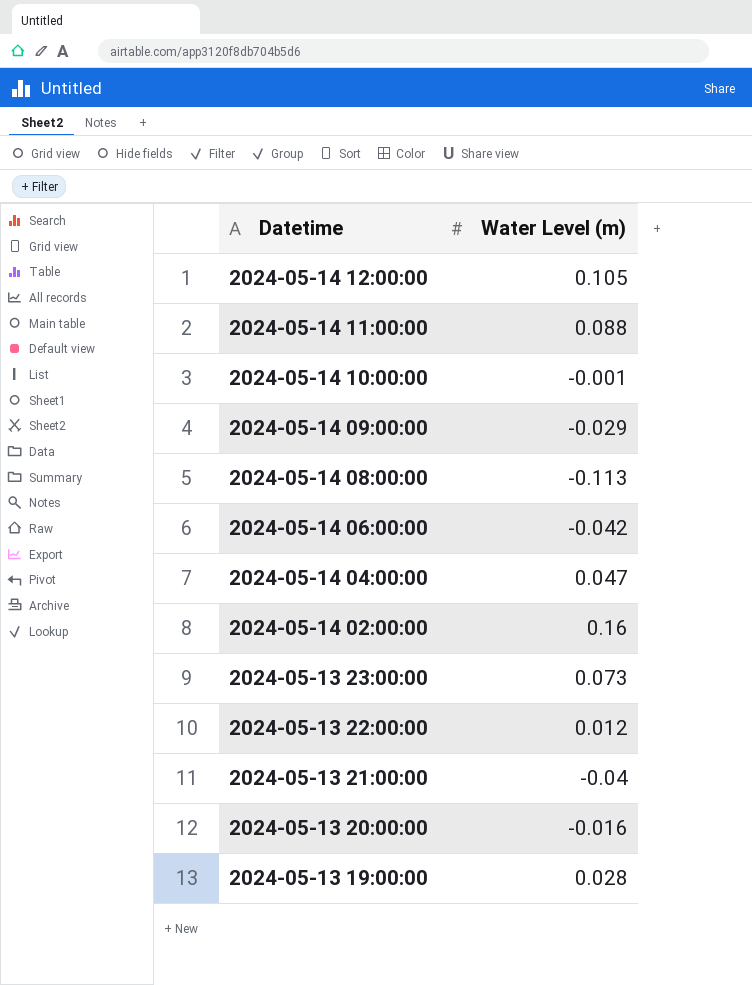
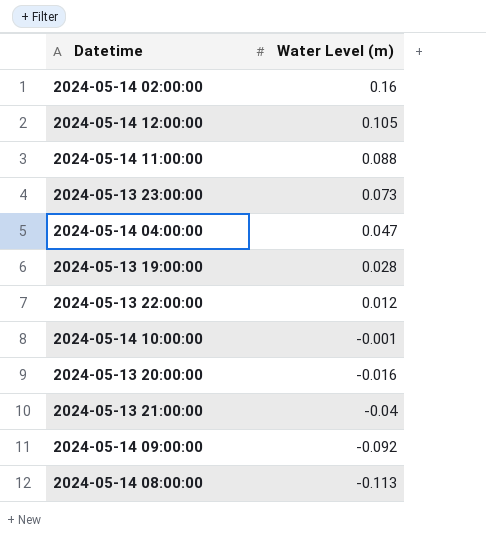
row order: Datetime descending -> Water Level (m) descending
row 2024-05-14 06:00:00: -0.042 -> none
2024-05-14 09:00:00 | Water Level (m): -0.029 -> -0.092

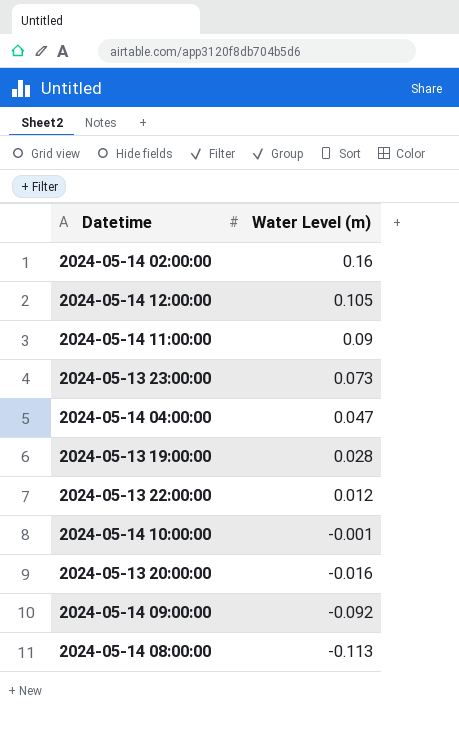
row 2024-05-13 21:00:00: -0.04 -> none
2024-05-14 11:00:00 | Water Level (m): 0.088 -> 0.09

